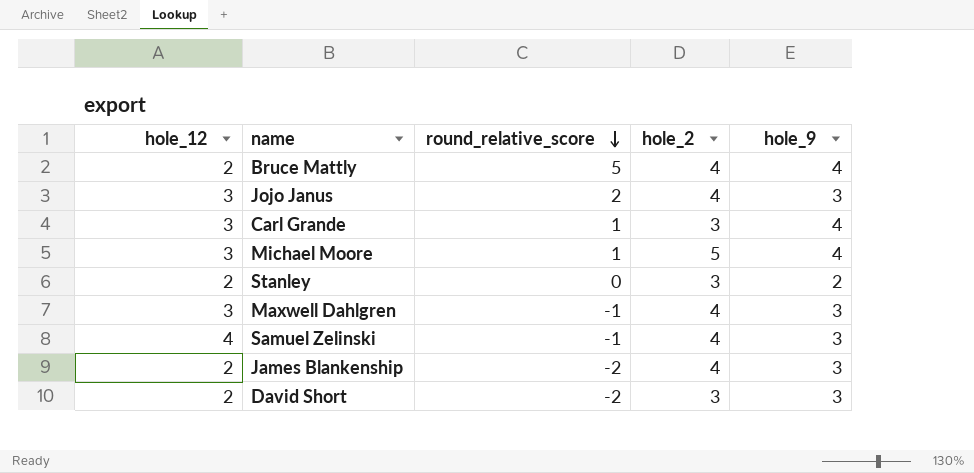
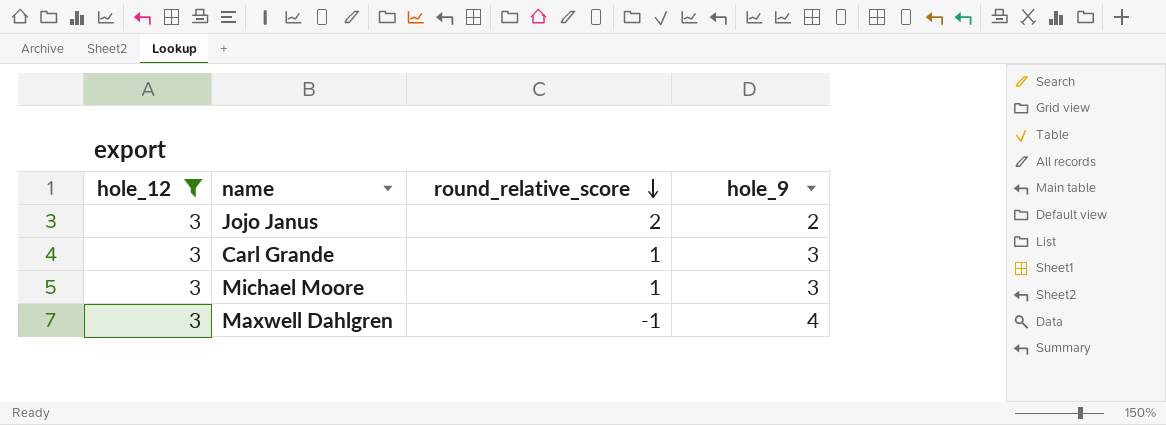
filter: none -> hole_12 = 3
column hole_2 | position: 4 -> none
Jojo Janus | hole_9: 3 -> 2
Carl Grande | hole_9: 4 -> 3
Michael Moore | hole_9: 4 -> 3
Maxwell Dahlgren | hole_9: 3 -> 4

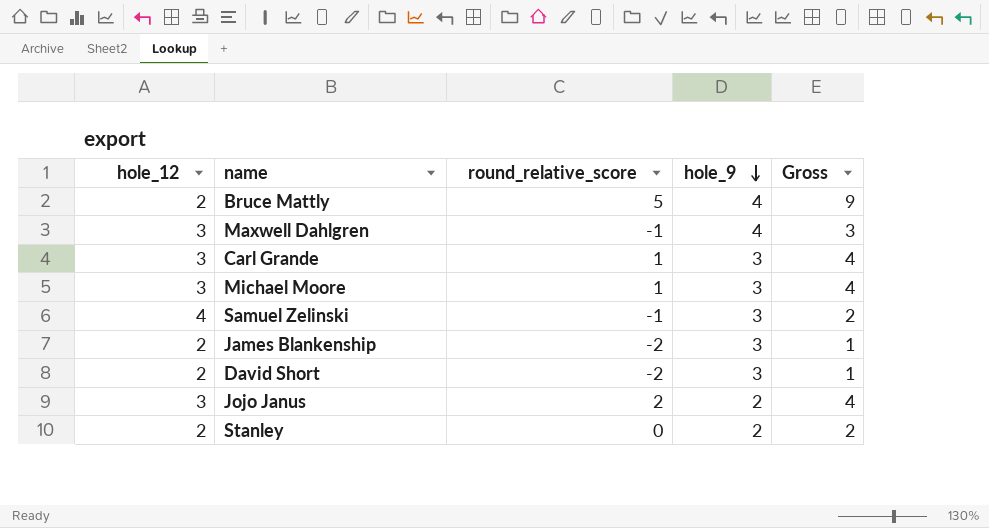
filter: hole_12 = 3 -> none
row order: round_relative_score descending -> hole_9 descending
column Gross | formula: none -> [round_relative_score] + [hole_9]

